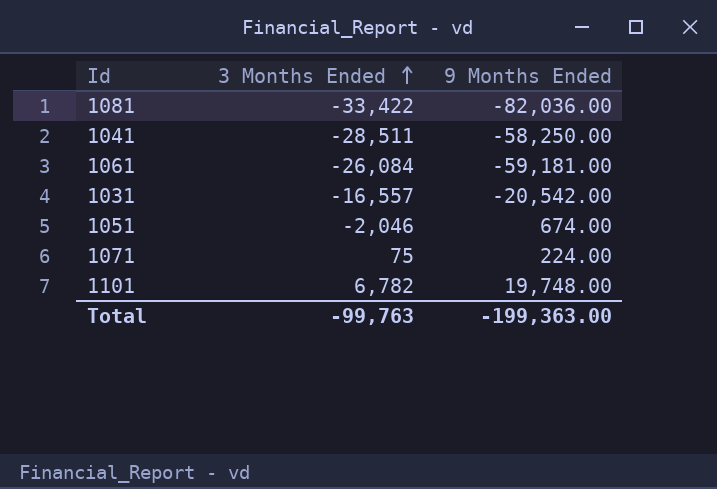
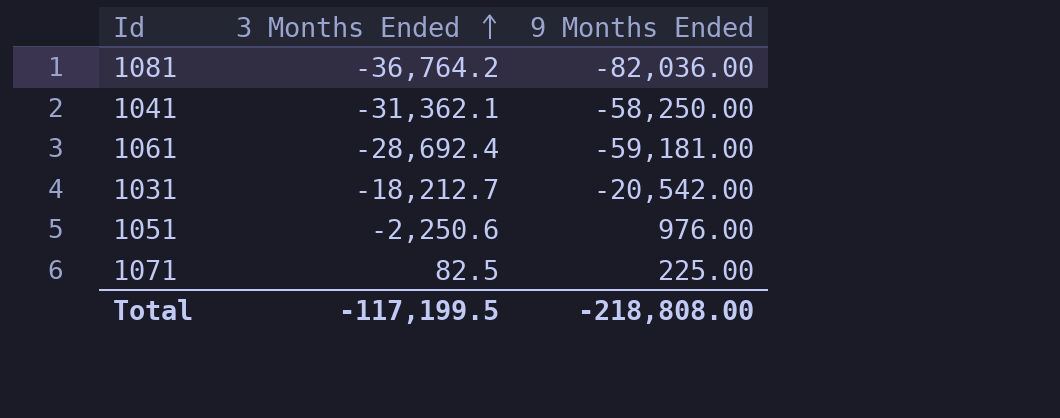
row 1101: 6,782 | 19,748.00 -> none
1081 | 3 Months Ended: -33,422 -> -36,764.2
1041 | 3 Months Ended: -28,511 -> -31,362.1
1061 | 3 Months Ended: -26,084 -> -28,692.4
1031 | 3 Months Ended: -16,557 -> -18,212.7
1051 | 3 Months Ended: -2,046 -> -2,250.6
1051 | 9 Months Ended: 674.00 -> 976.00
1071 | 3 Months Ended: 75 -> 82.5
1071 | 9 Months Ended: 224.00 -> 225.00
Total | 3 Months Ended: -99,763 -> -117,199.5
Total | 9 Months Ended: -199,363.00 -> -218,808.00

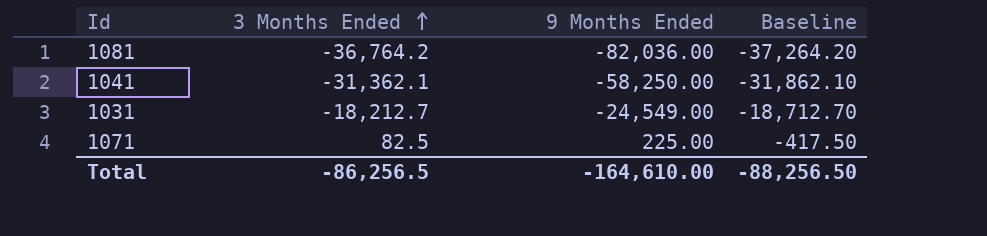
column Baseline | formula: none -> [3 Months Ended] - 500
row 1061: -28,692.4 | -59,181.00 -> none
row 1051: -2,250.6 | 976.00 -> none
1031 | 9 Months Ended: -20,542.00 -> -24,549.00
Total | 3 Months Ended: -117,199.5 -> -86,256.5
Total | 9 Months Ended: -218,808.00 -> -164,610.00

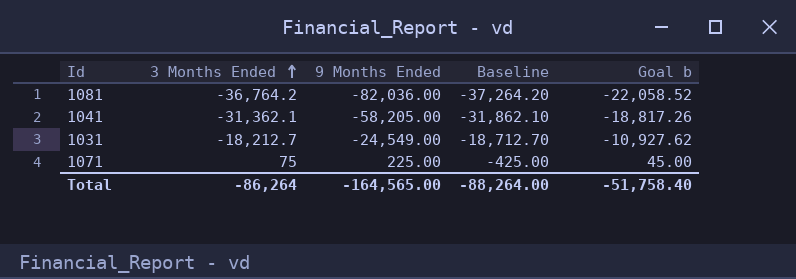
column Goal b | formula: none -> [3 Months Ended] * 0.6
1041 | 9 Months Ended: -58,250.00 -> -58,205.00
1071 | 3 Months Ended: 82.5 -> 75
1071 | Baseline: -417.50 -> -425.00
Total | 3 Months Ended: -86,256.5 -> -86,264
Total | 9 Months Ended: -164,610.00 -> -164,565.00
Total | Baseline: -88,256.50 -> -88,264.00

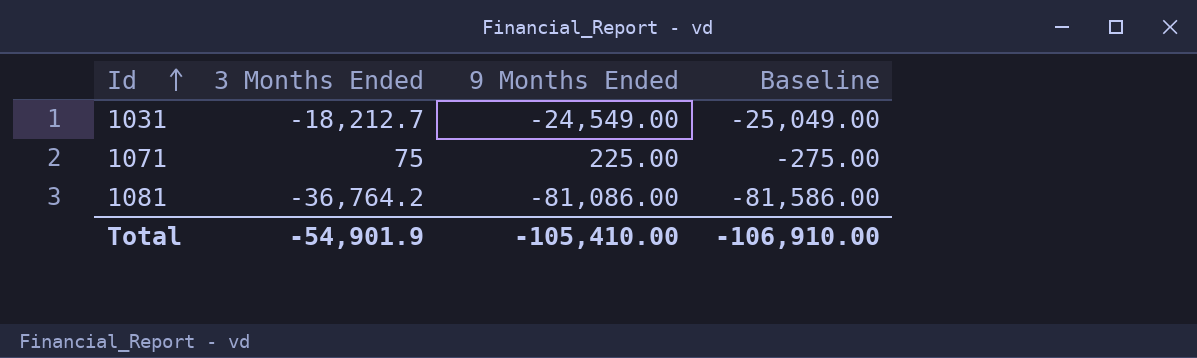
row order: 3 Months Ended ascending -> Id ascending
column Goal b | formula: [3 Months Ended] * 0.6 -> none
column Baseline | formula: [3 Months Ended] - 500 -> [9 Months Ended] - 500
row 1041: -31,362.1 | -58,205.00 | -31,862.10 | -18,817.26 -> none
1081 | 9 Months Ended: -82,036.00 -> -81,086.00
Total | 3 Months Ended: -86,264 -> -54,901.9
Total | 9 Months Ended: -164,565.00 -> -105,410.00
Total | Baseline: -88,264.00 -> -106,910.00

